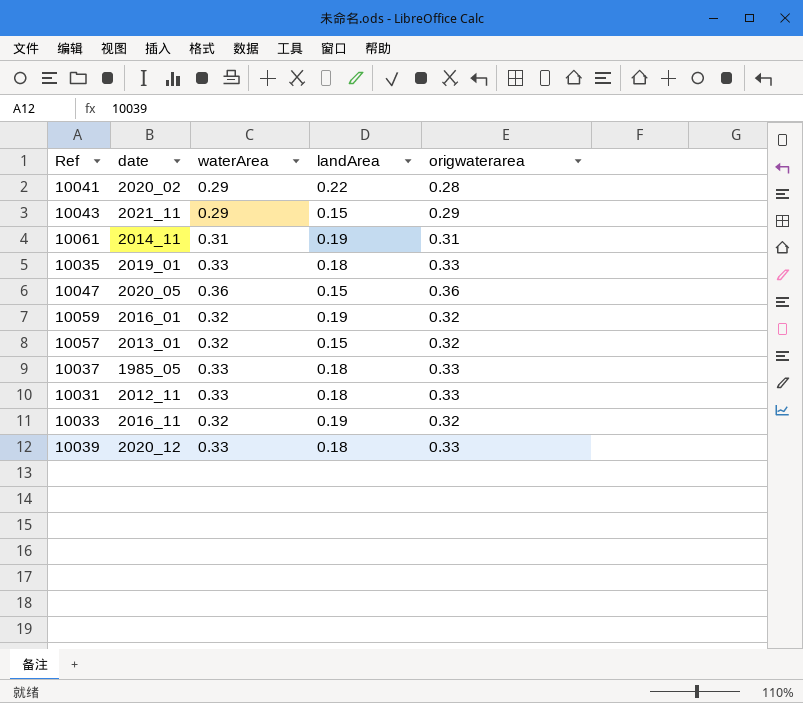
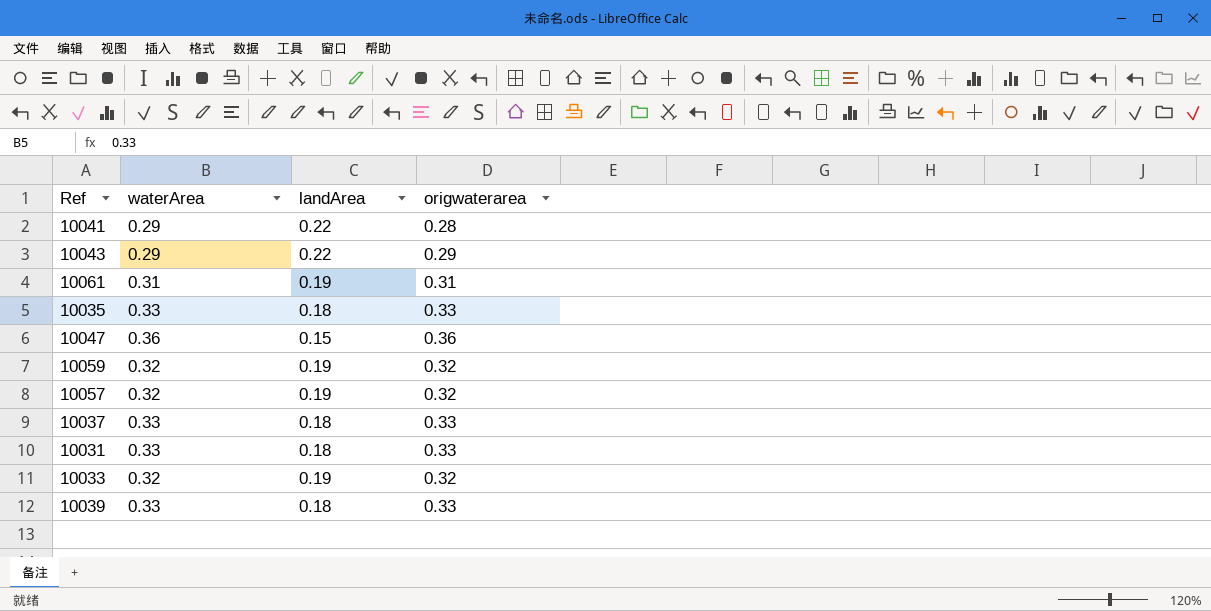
column date | position: 2 -> none
10043 | landArea: 0.15 -> 0.22
10057 | landArea: 0.15 -> 0.19

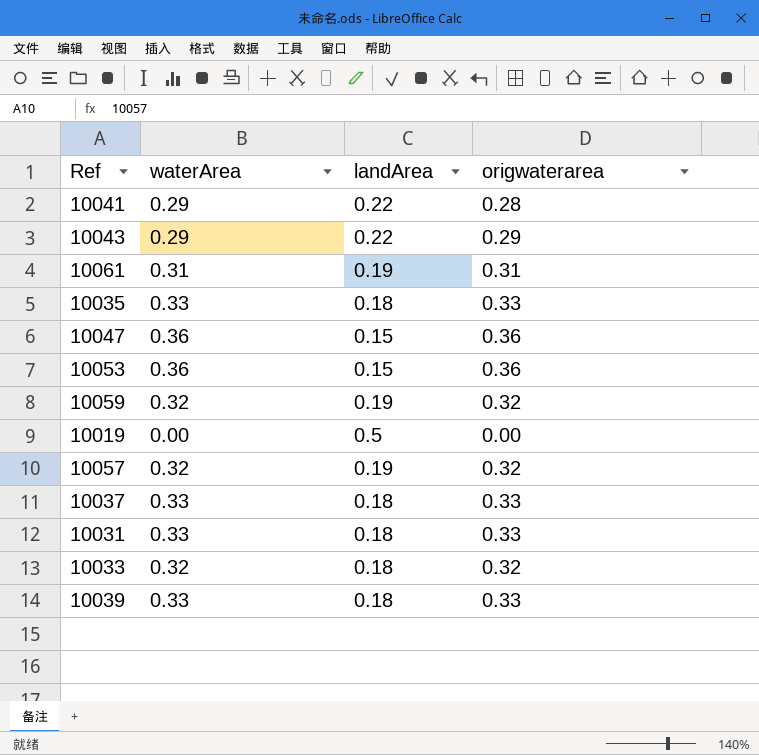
row 10053: none -> 0.36 | 0.15 | 0.36
row 10019: none -> 0.00 | 0.5 | 0.00
10033 | landArea: 0.19 -> 0.18

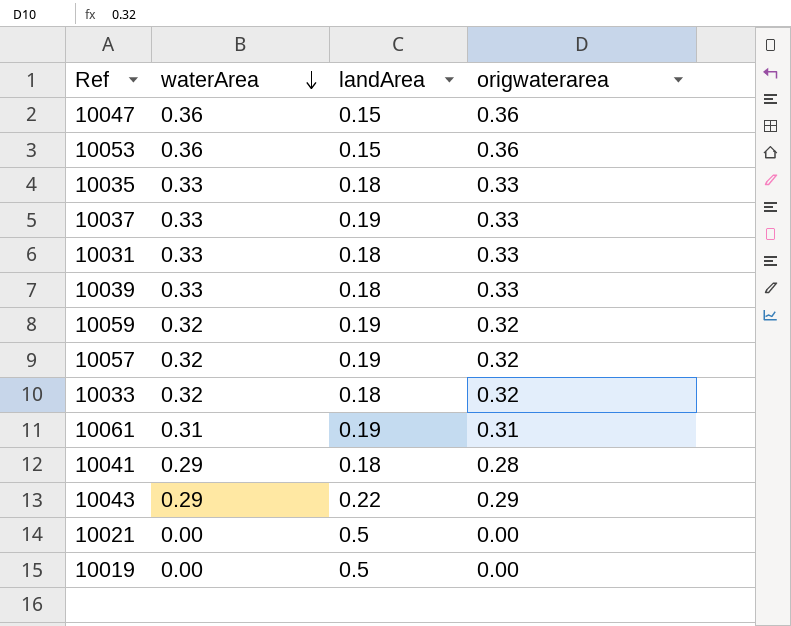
row order: none -> waterArea descending
10037 | landArea: 0.18 -> 0.19
10041 | landArea: 0.22 -> 0.18
row 10021: none -> 0.00 | 0.5 | 0.00

